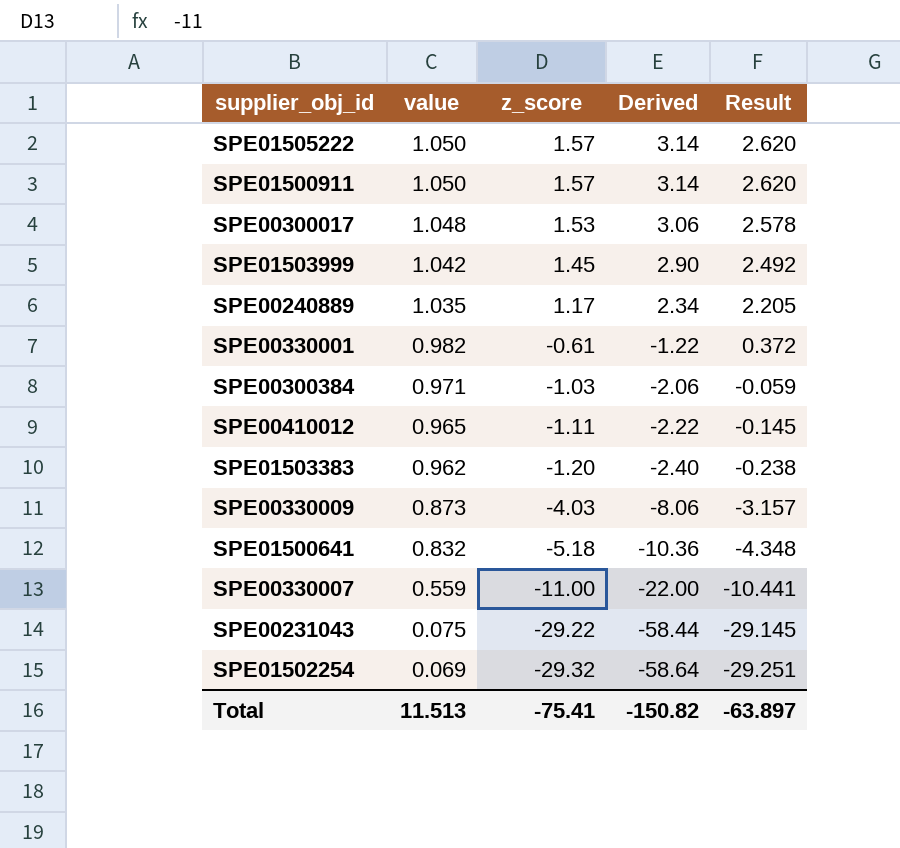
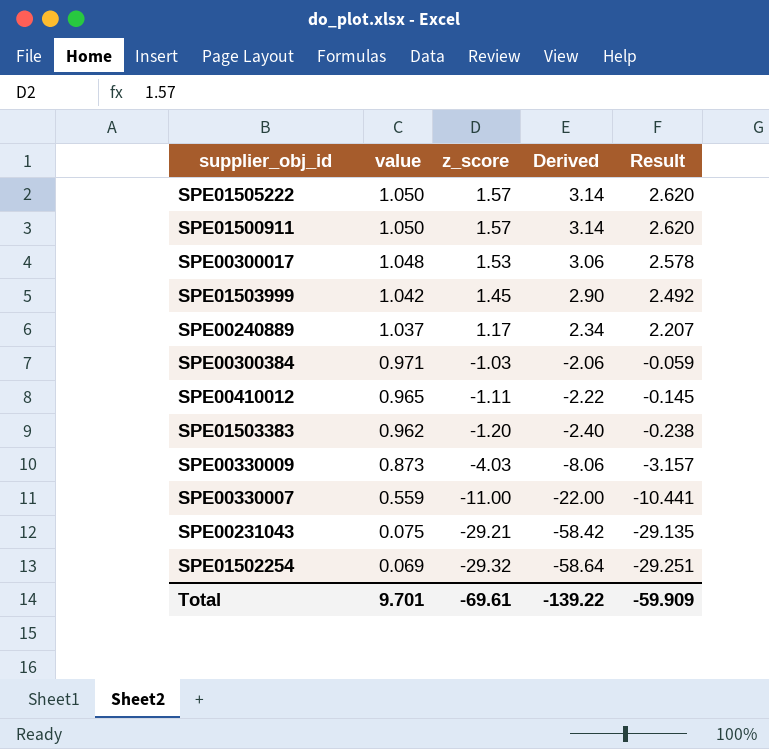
row SPE00330001: 0.982 | -0.61 | -1.22 | 0.372 -> none
row SPE01500641: 0.832 | -5.18 | -10.36 | -4.348 -> none
SPE00240889 | value: 1.035 -> 1.037
SPE00240889 | Result: 2.205 -> 2.207
SPE00231043 | z_score: -29.22 -> -29.21
SPE00231043 | Derived: -58.44 -> -58.42
SPE00231043 | Result: -29.145 -> -29.135
Total | value: 11.513 -> 9.701
Total | z_score: -75.41 -> -69.61
Total | Derived: -150.82 -> -139.22
Total | Result: -63.897 -> -59.909

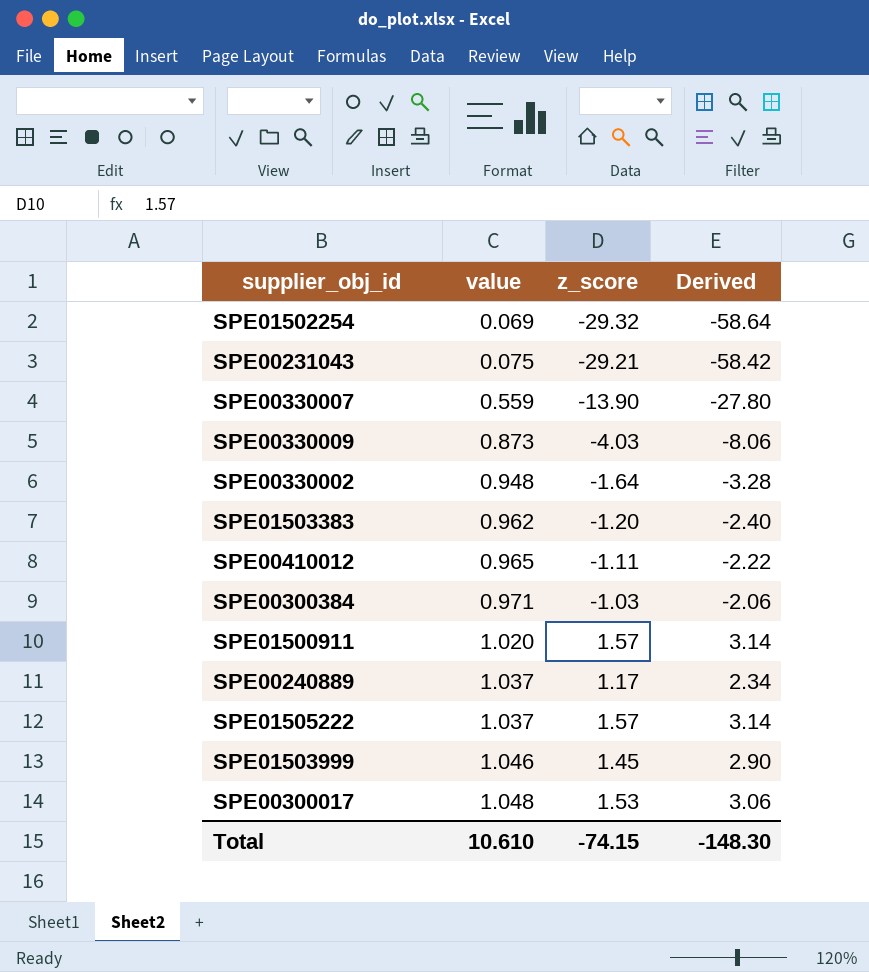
row order: value descending -> value ascending
column Result | formula: [value] + [z_score] -> none
SPE00330007 | z_score: -11.00 -> -13.90
SPE00330007 | Derived: -22.00 -> -27.80
row SPE00330002: none -> 0.948 | -1.64 | -3.28
SPE01500911 | value: 1.050 -> 1.020
SPE01505222 | value: 1.050 -> 1.037
SPE01503999 | value: 1.042 -> 1.046
Total | value: 9.701 -> 10.610
Total | z_score: -69.61 -> -74.15
Total | Derived: -139.22 -> -148.30

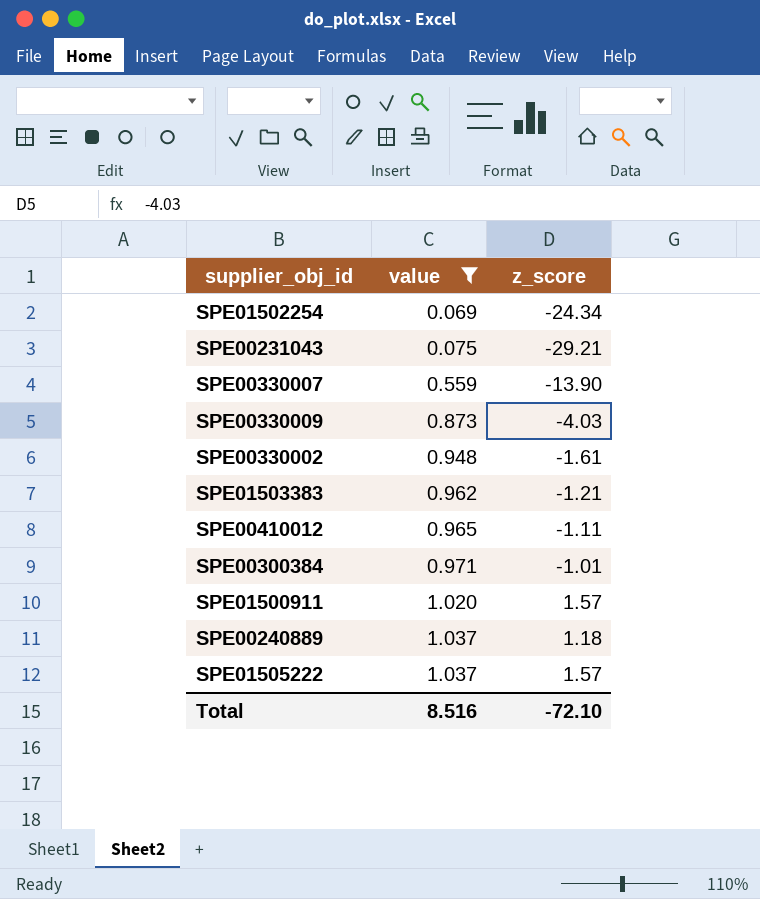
filter: none -> value <= 1.037
column Derived | formula: [z_score] * 2 -> none
SPE01502254 | z_score: -29.32 -> -24.34
SPE00330002 | z_score: -1.64 -> -1.61
SPE01503383 | z_score: -1.20 -> -1.21
SPE00300384 | z_score: -1.03 -> -1.01
SPE00240889 | z_score: 1.17 -> 1.18
Total | value: 10.610 -> 8.516
Total | z_score: -74.15 -> -72.10

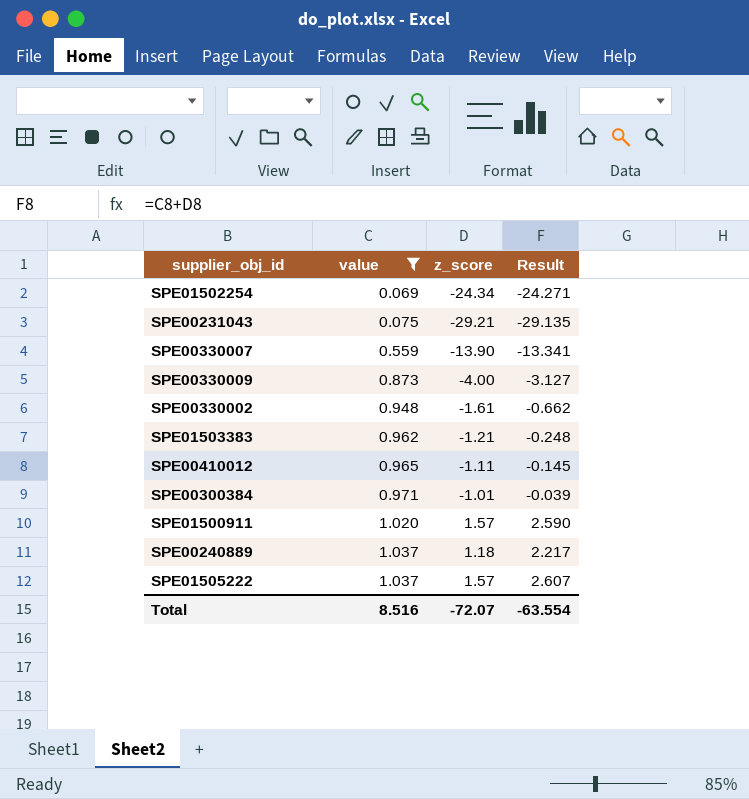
column Result | formula: none -> [value] + [z_score]
SPE00330009 | z_score: -4.03 -> -4.00
Total | z_score: -72.10 -> -72.07

